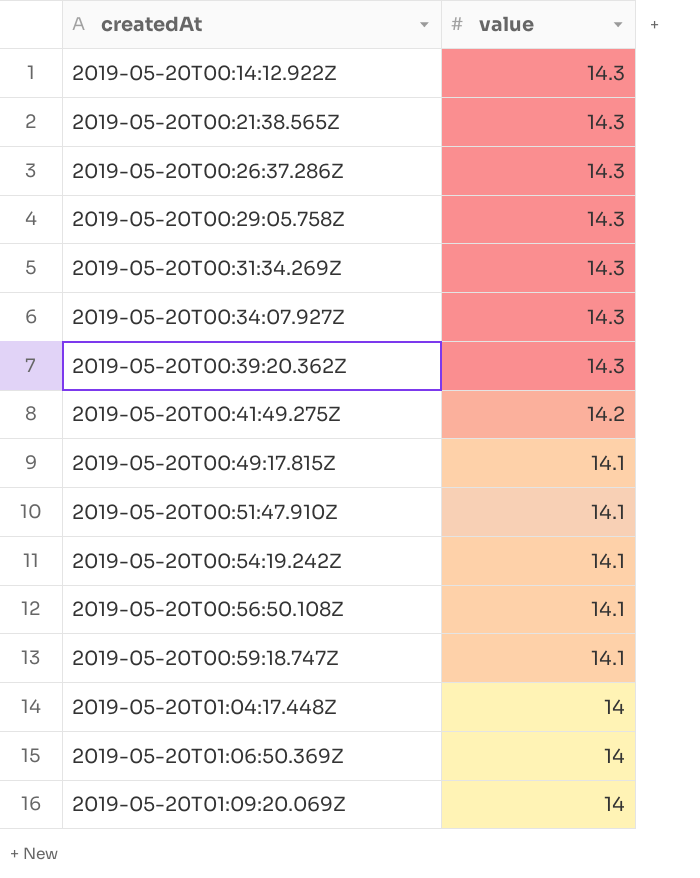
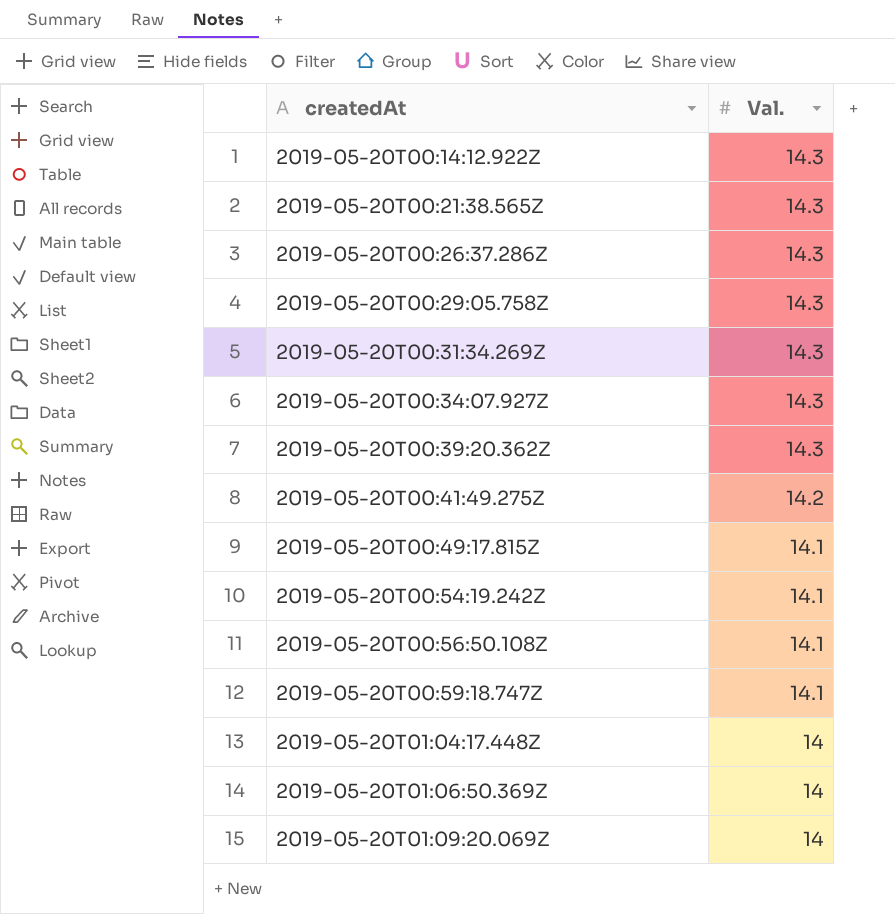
column name: value -> Val.
row 2019-05-20T00:51:47.910Z: 14.1 -> none

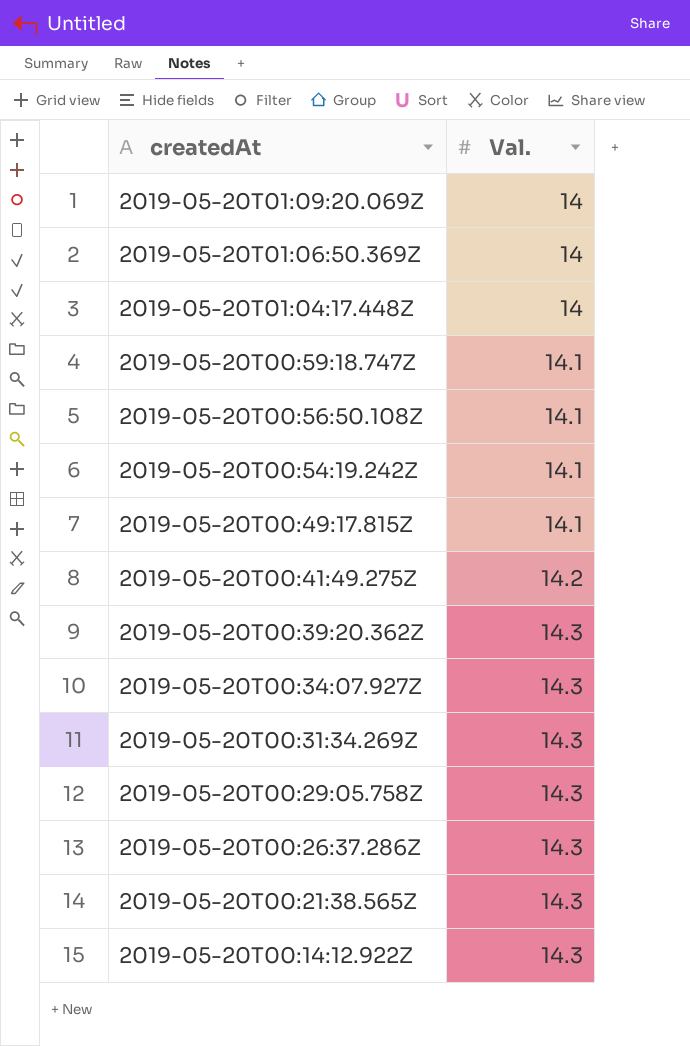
row order: createdAt ascending -> createdAt descending

